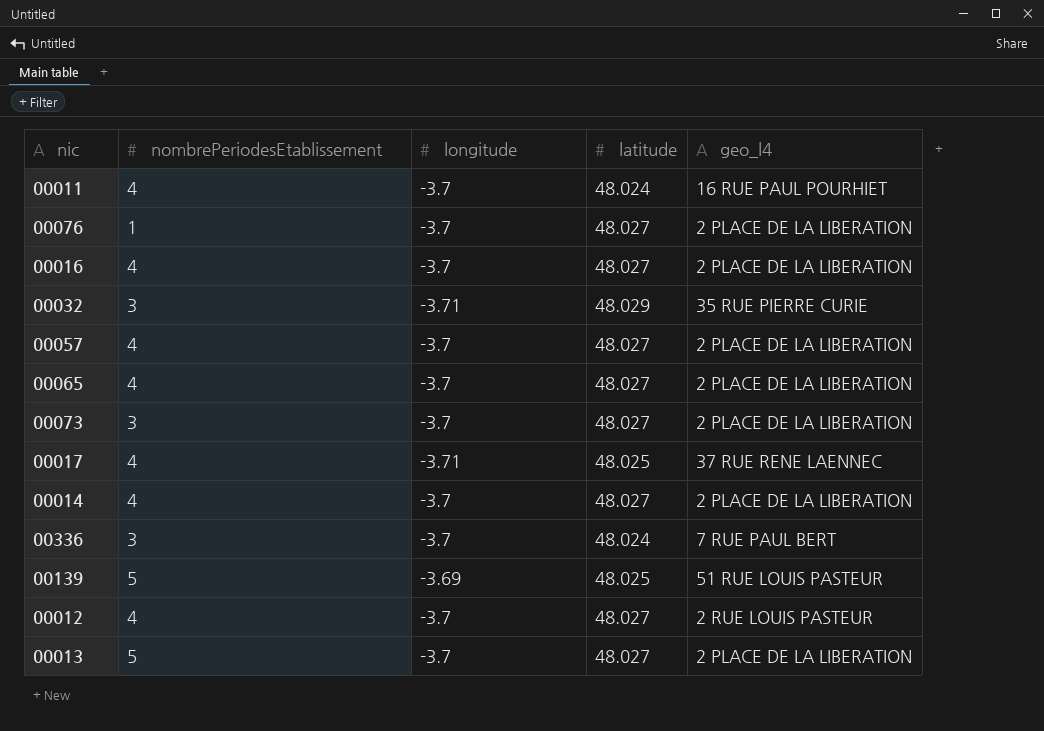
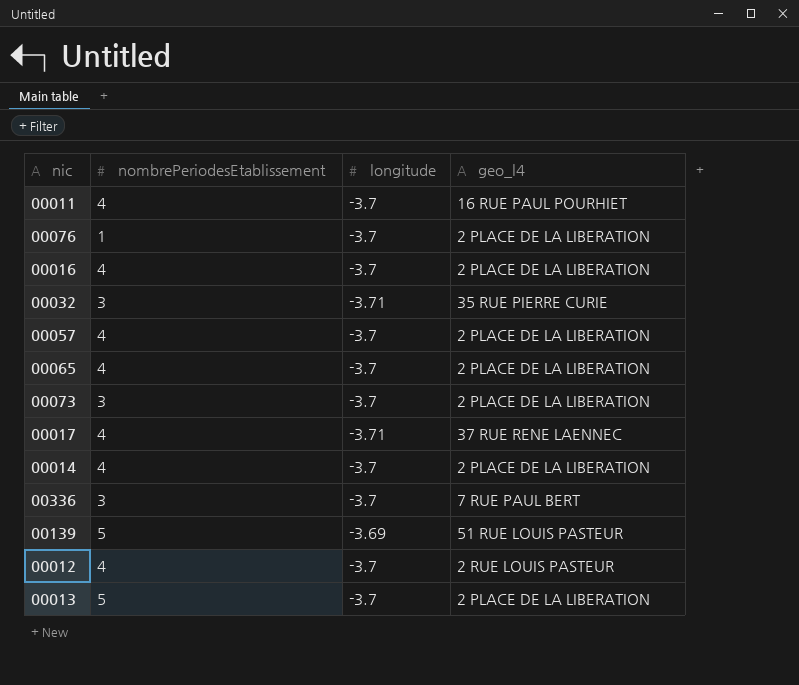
column latitude | position: 4 -> none

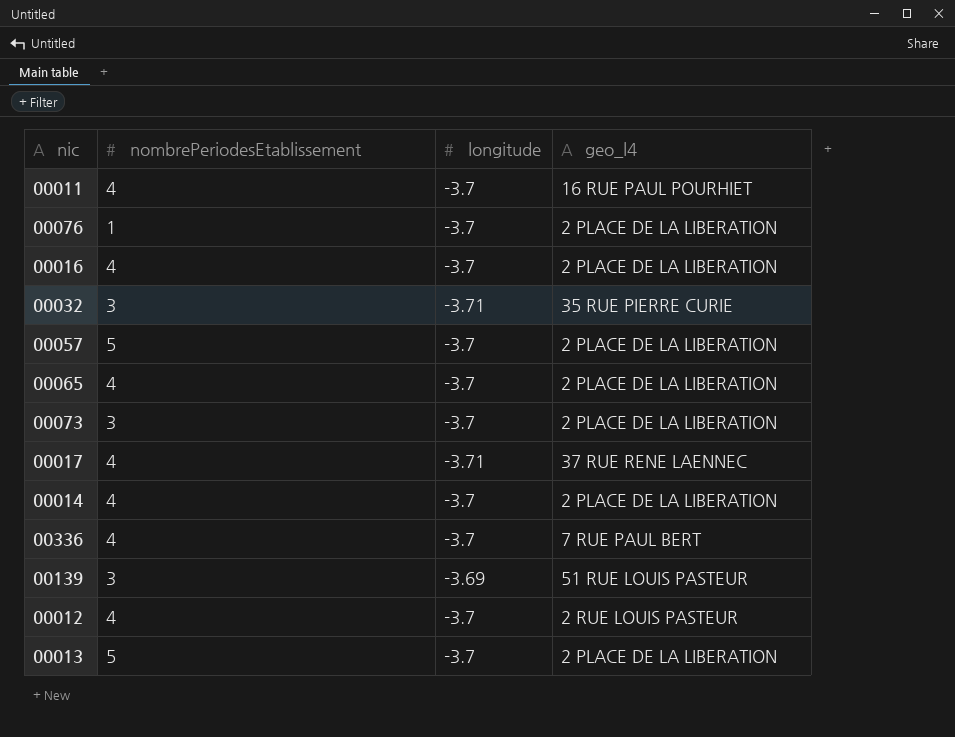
00057 | nombrePeriodesEtablissement: 4 -> 5
00336 | nombrePeriodesEtablissement: 3 -> 4
00139 | nombrePeriodesEtablissement: 5 -> 3

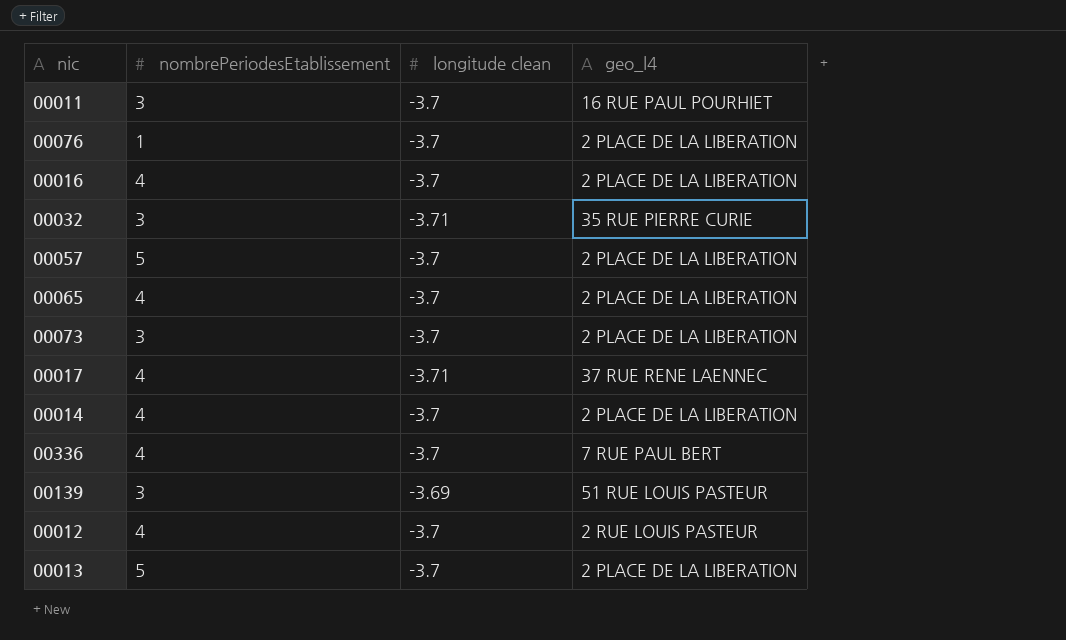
column name: longitude -> longitude clean
00011 | nombrePeriodesEtablissement: 4 -> 3

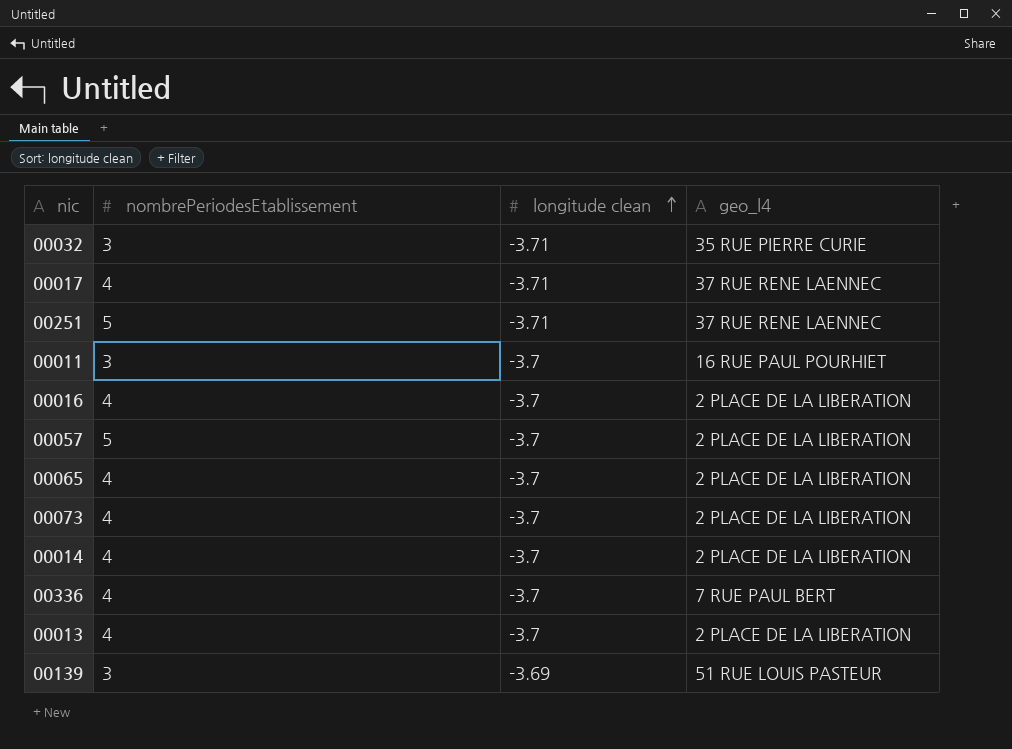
row order: none -> longitude clean ascending
row 00076: 1 | -3.7 | 2 PLACE DE LA LIBERATION -> none
row 00012: 4 | -3.7 | 2 RUE LOUIS PASTEUR -> none
row 00251: none -> 5 | -3.71 | 37 RUE RENE LAENNEC
00073 | nombrePeriodesEtablissement: 3 -> 4
00013 | nombrePeriodesEtablissement: 5 -> 4

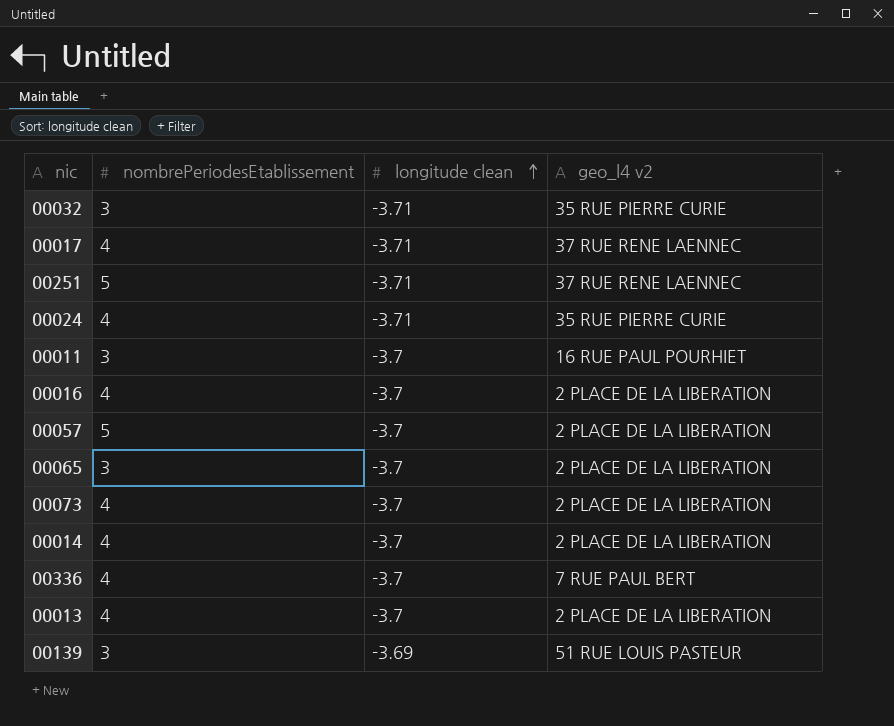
column name: geo_l4 -> geo_l4 v2
row 00024: none -> 4 | -3.71 | 35 RUE PIERRE CURIE
00065 | nombrePeriodesEtablissement: 4 -> 3

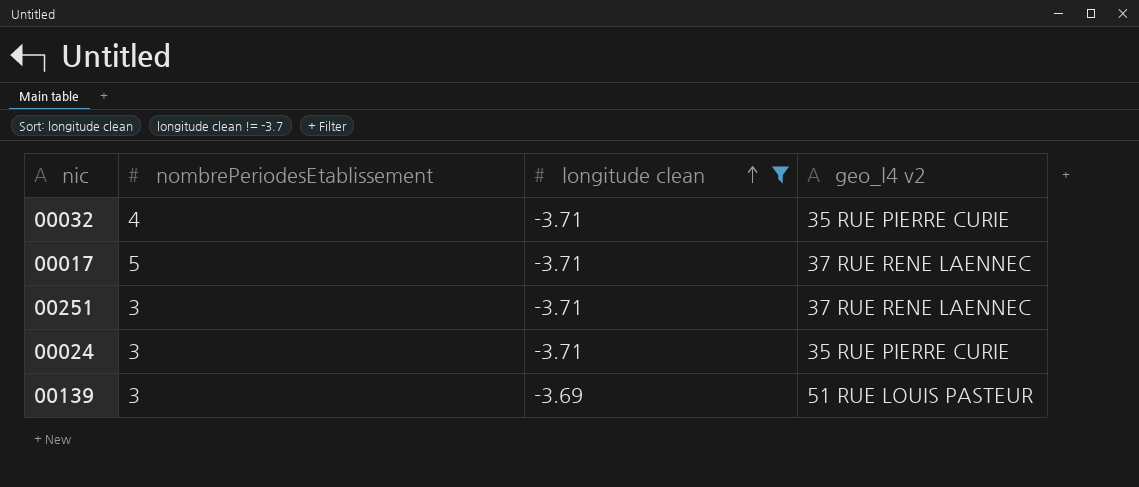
filter: none -> longitude clean != -3.7
00032 | nombrePeriodesEtablissement: 3 -> 4
00017 | nombrePeriodesEtablissement: 4 -> 5
00251 | nombrePeriodesEtablissement: 5 -> 3
00024 | nombrePeriodesEtablissement: 4 -> 3

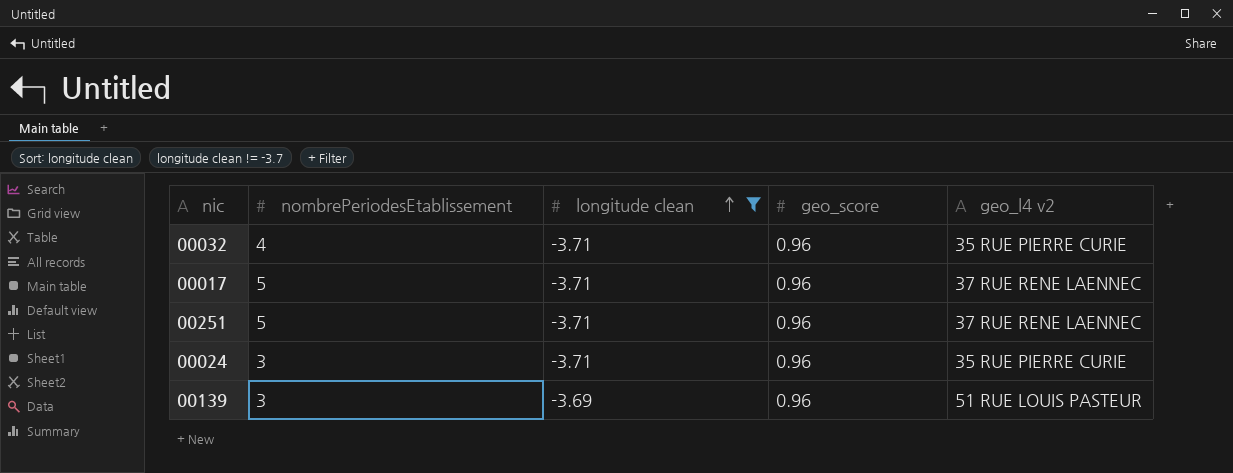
column geo_score | position: none -> 4
00251 | nombrePeriodesEtablissement: 3 -> 5

